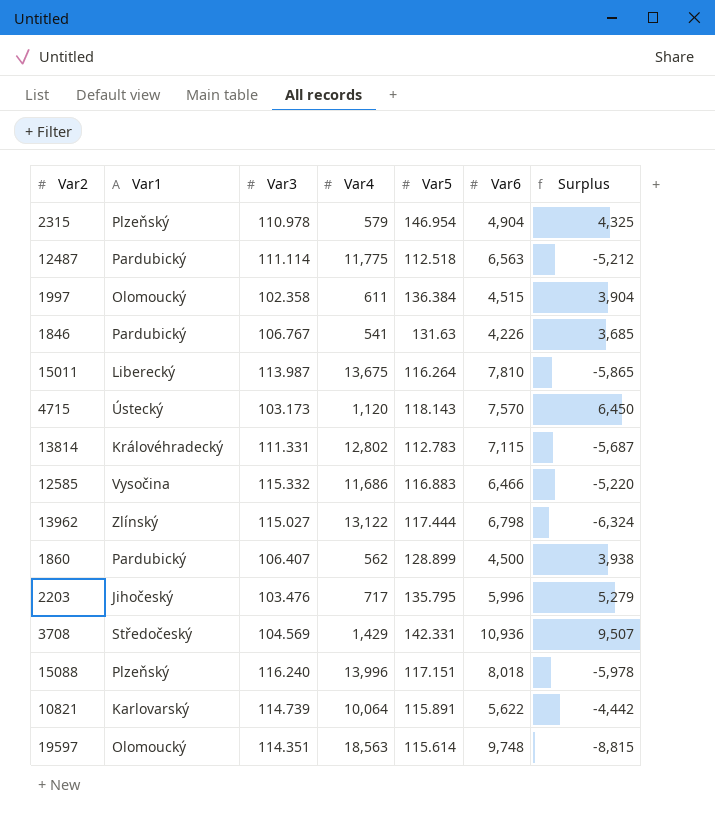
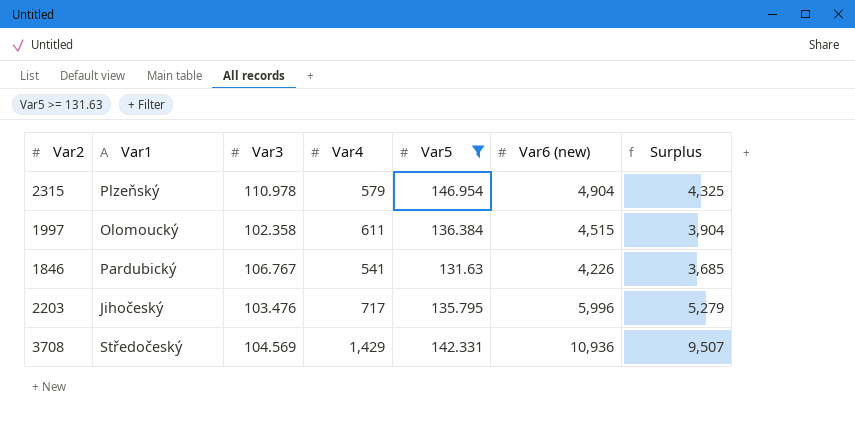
filter: none -> Var5 >= 131.63
column name: Var6 -> Var6 (new)

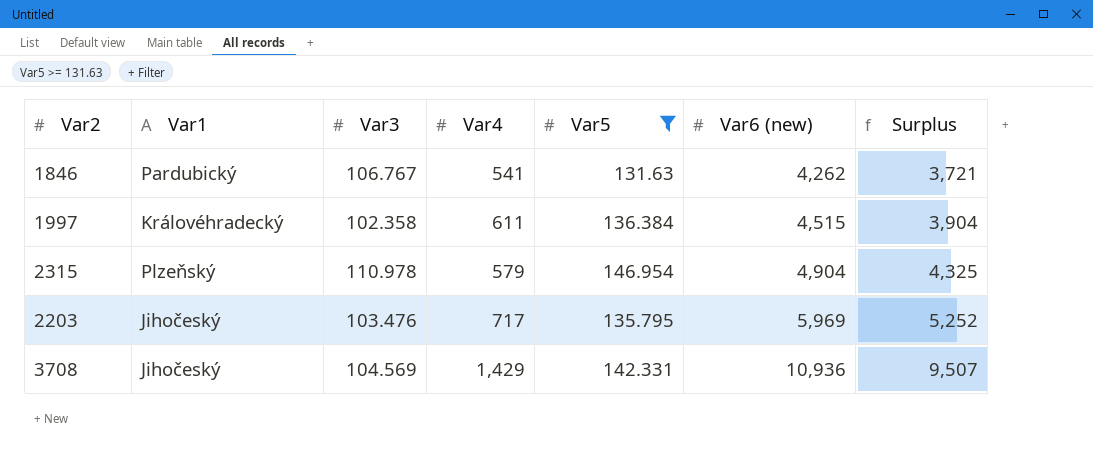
row order: none -> Var6 (new) ascending
1846 | Var6 (new): 4,226 -> 4,262
1846 | Surplus: 3,685 -> 3,721
1997 | Var1: Olomoucký -> Královéhradecký
2203 | Var6 (new): 5,996 -> 5,969
2203 | Surplus: 5,279 -> 5,252
3708 | Var1: Středočeský -> Jihočeský

